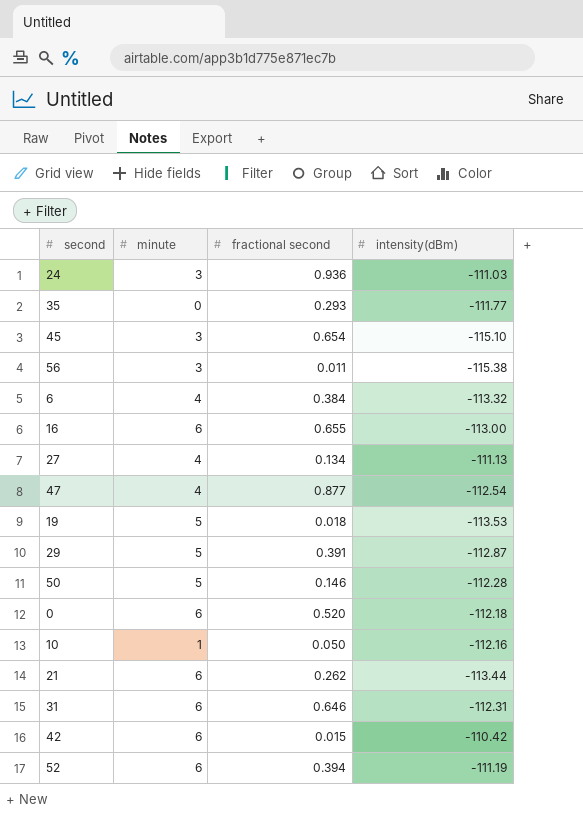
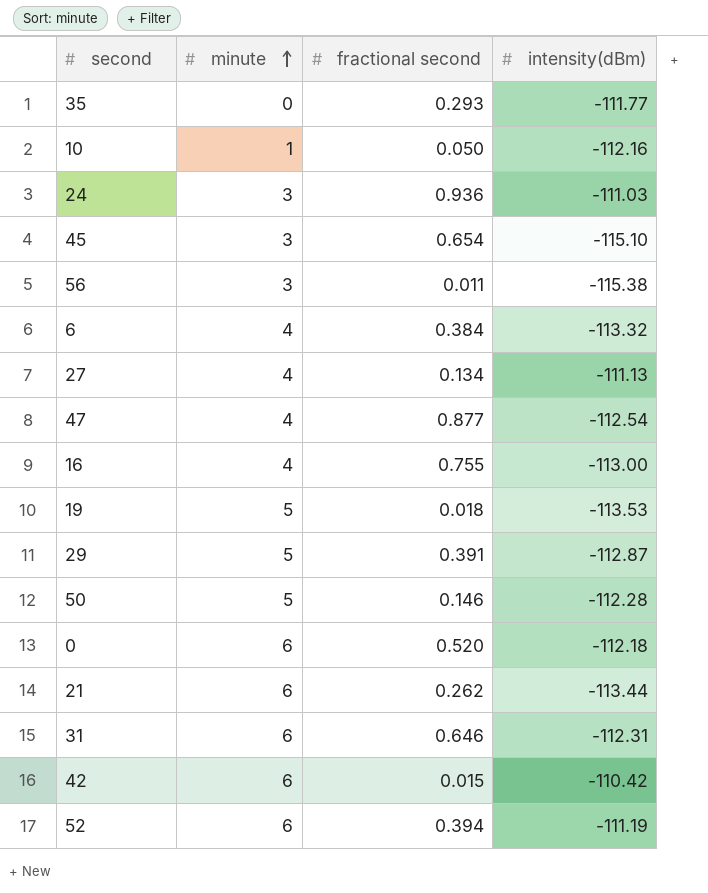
row order: none -> minute ascending
16 | minute: 6 -> 4
16 | fractional second: 0.655 -> 0.755

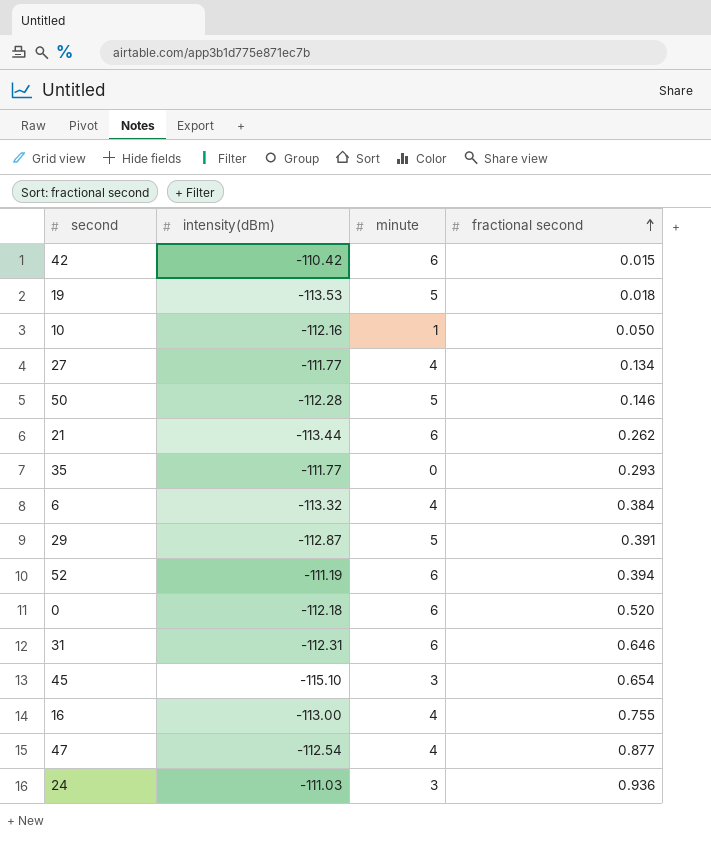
row order: minute ascending -> fractional second ascending
column intensity(dBm) | position: 4 -> 2
row 56: 3 | 0.011 | -115.38 -> none
27 | intensity(dBm): -111.13 -> -111.77

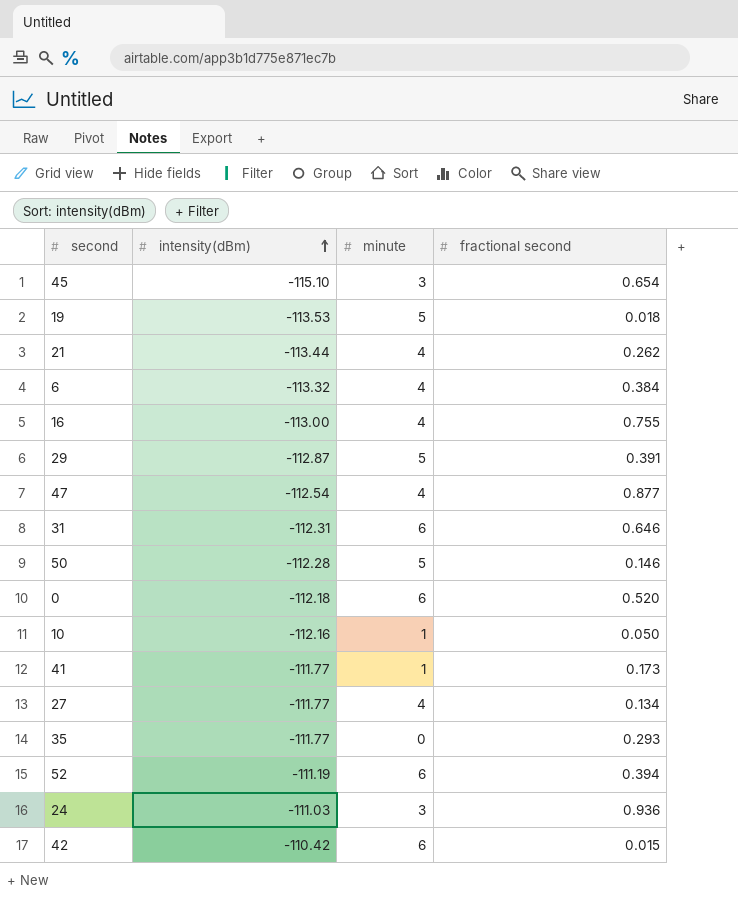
row order: fractional second ascending -> intensity(dBm) ascending
21 | minute: 6 -> 4
row 41: none -> -111.77 | 1 | 0.173

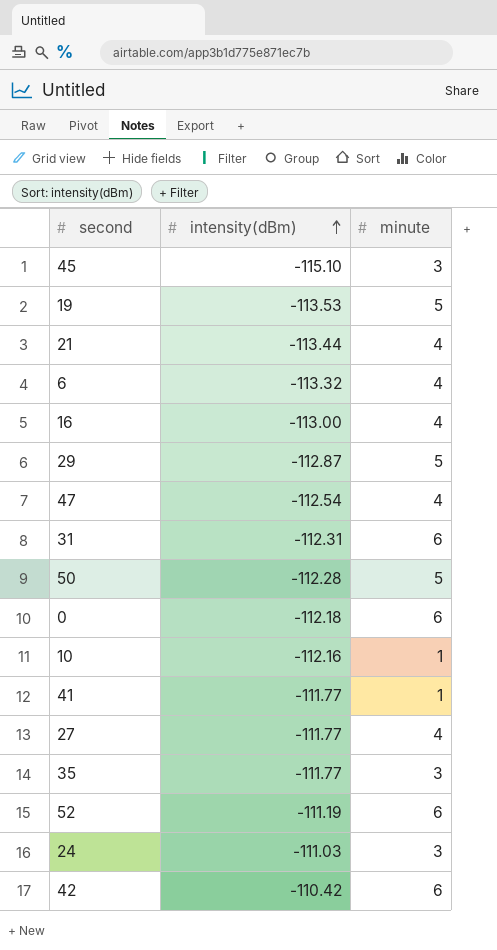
column fractional second | position: 4 -> none
35 | minute: 0 -> 3

